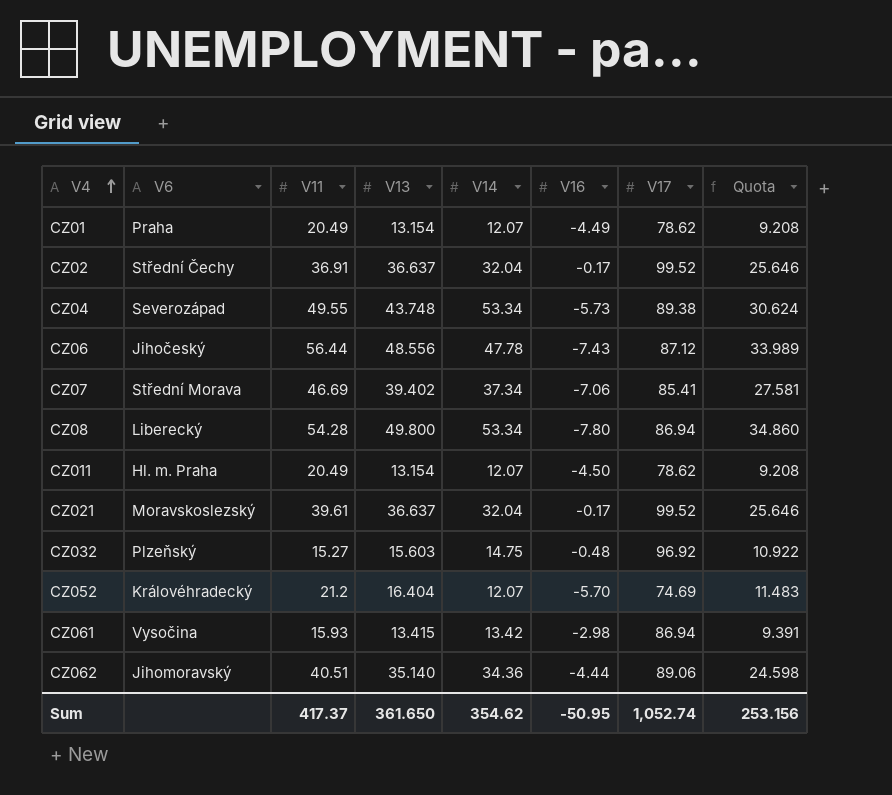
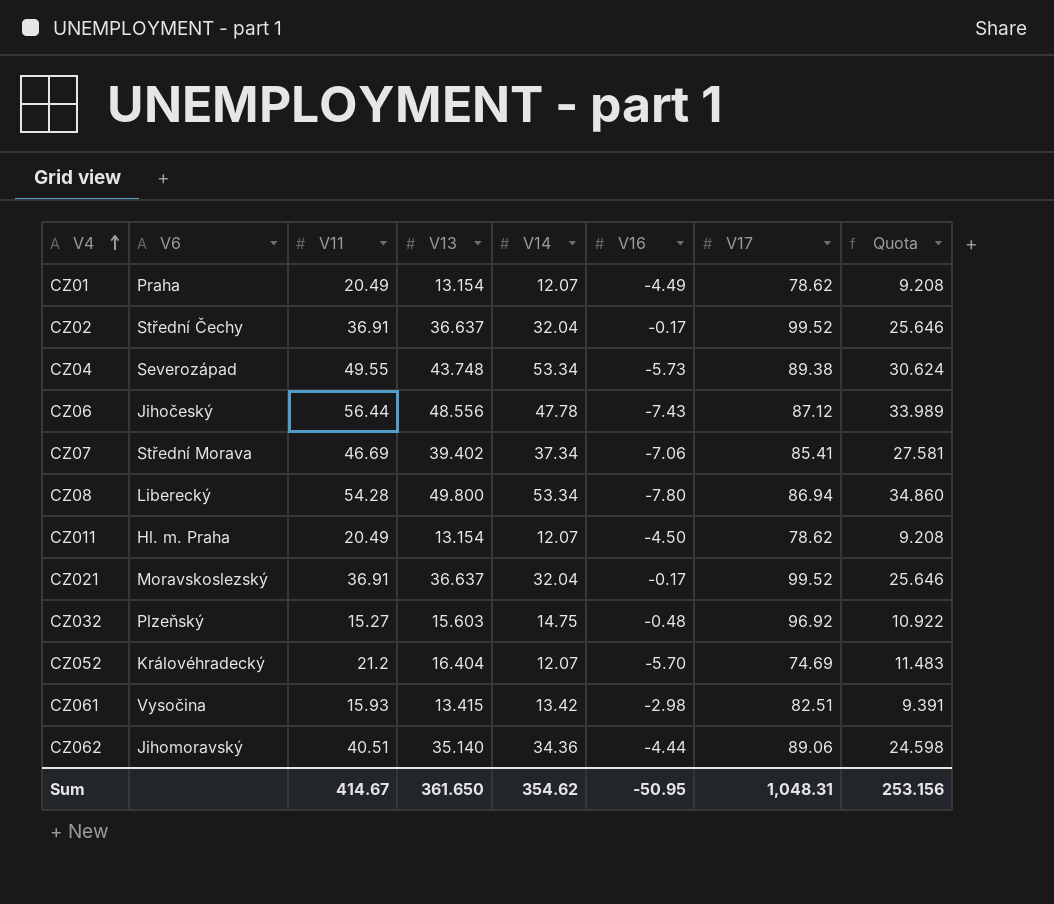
CZ021 | V11: 39.61 -> 36.91
CZ061 | V17: 86.94 -> 82.51
Sum | V11: 417.37 -> 414.67
Sum | V17: 1,052.74 -> 1,048.31

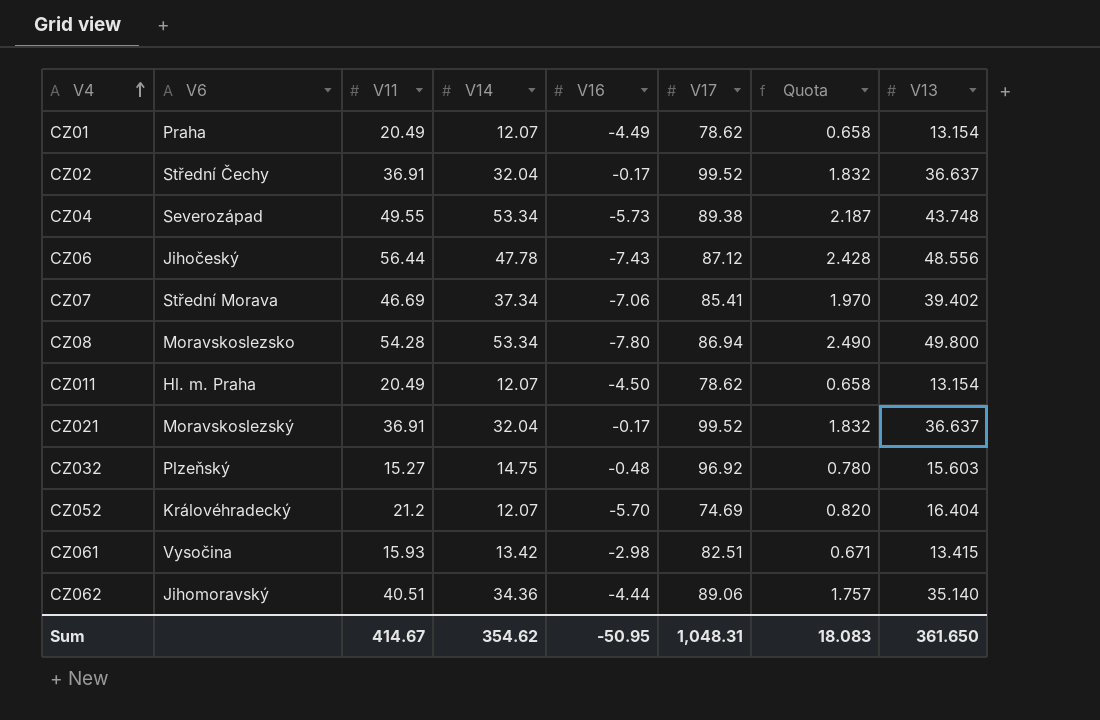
column Quota | formula: [V13] * 0.7 -> [V13] * 0.05
column V13 | position: 4 -> 8
CZ08 | V6: Liberecký -> Moravskoslezsko
Sum | Quota: 253.156 -> 18.083

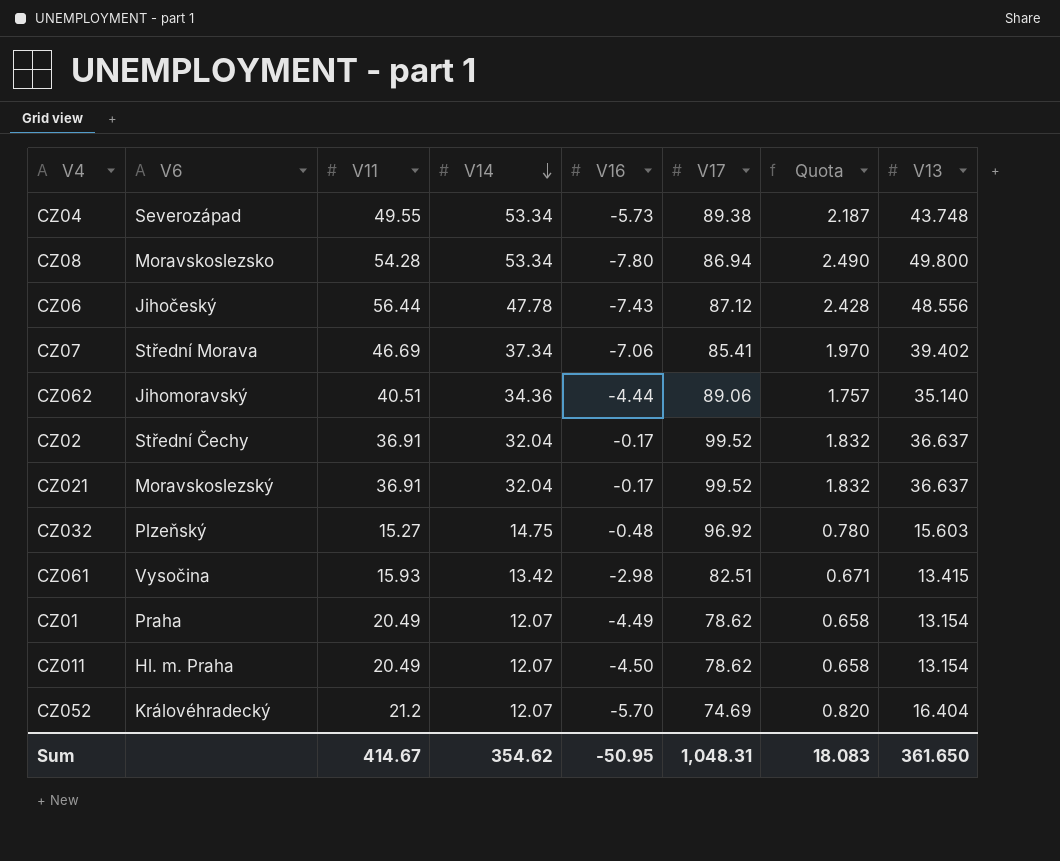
row order: V4 ascending -> V14 descending

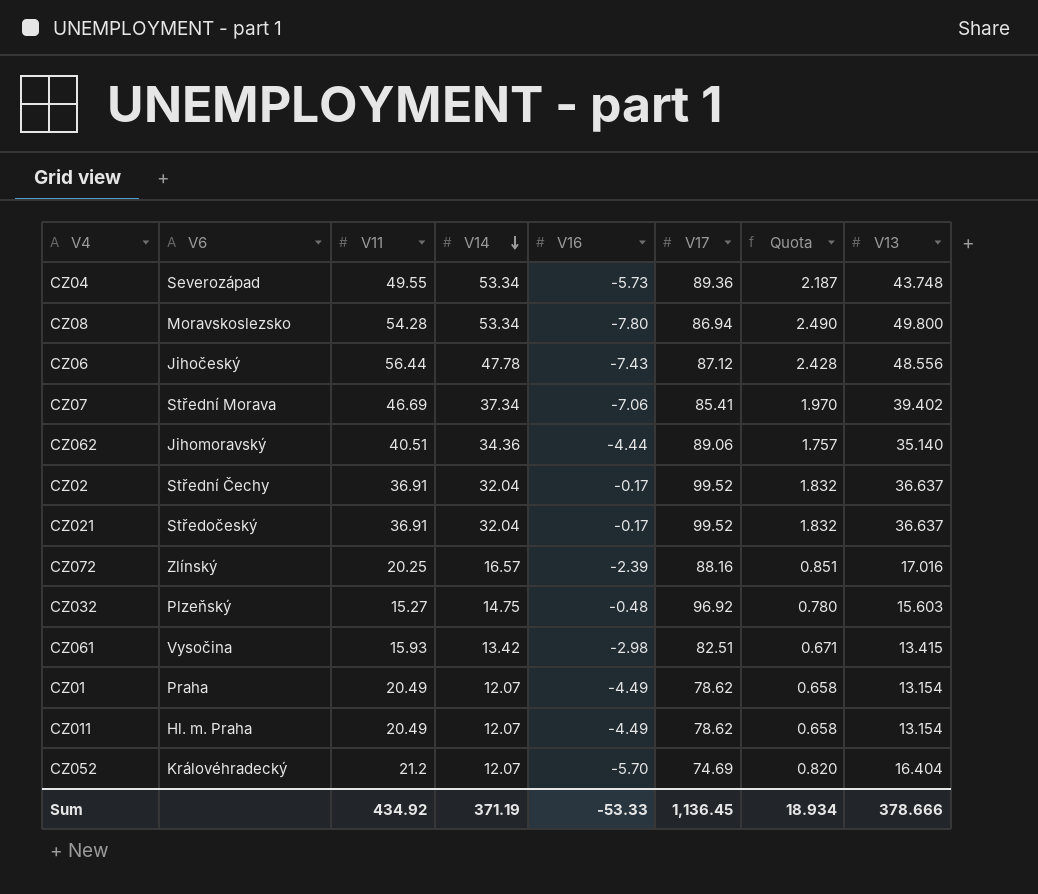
CZ04 | V17: 89.38 -> 89.36
CZ021 | V6: Moravskoslezský -> Středočeský
row CZ072: none -> Zlínský | 20.25 | 16.57 | -2.39 | 88.16 | 0.851 | 17.016
CZ011 | V16: -4.50 -> -4.49
Sum | V11: 414.67 -> 434.92
Sum | V14: 354.62 -> 371.19
Sum | V16: -50.95 -> -53.33
Sum | V17: 1,048.31 -> 1,136.45
Sum | Quota: 18.083 -> 18.934
Sum | V13: 361.650 -> 378.666

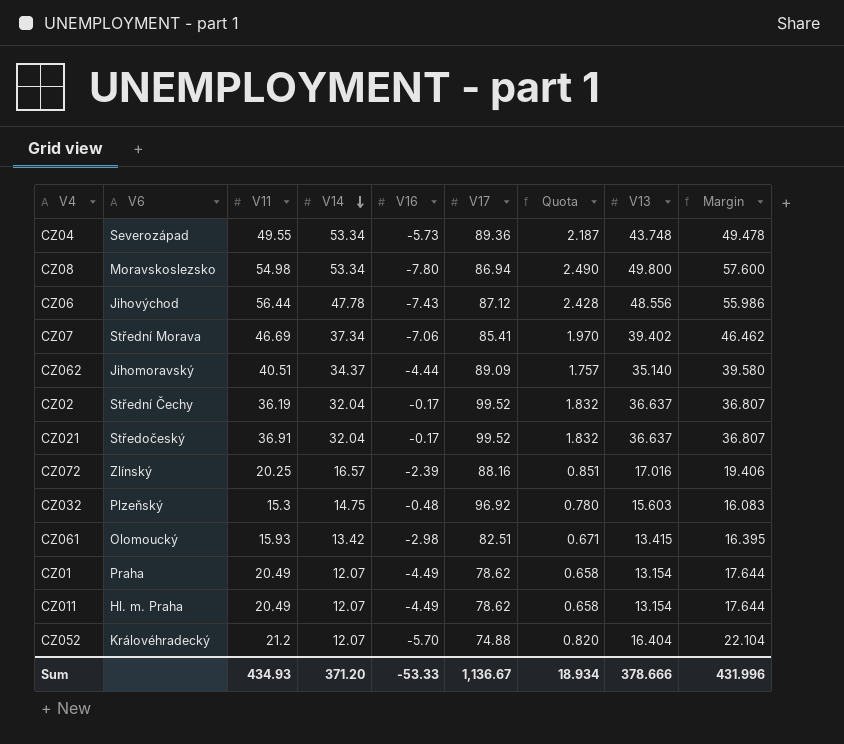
column Margin | formula: none -> [V13] - [V16]
CZ08 | V11: 54.28 -> 54.98
CZ06 | V6: Jihočeský -> Jihovýchod
CZ062 | V14: 34.36 -> 34.37
CZ062 | V17: 89.06 -> 89.09
CZ02 | V11: 36.91 -> 36.19
CZ032 | V11: 15.27 -> 15.3
CZ061 | V6: Vysočina -> Olomoucký
CZ052 | V17: 74.69 -> 74.88
Sum | V11: 434.92 -> 434.93
Sum | V14: 371.19 -> 371.20
Sum | V17: 1,136.45 -> 1,136.67

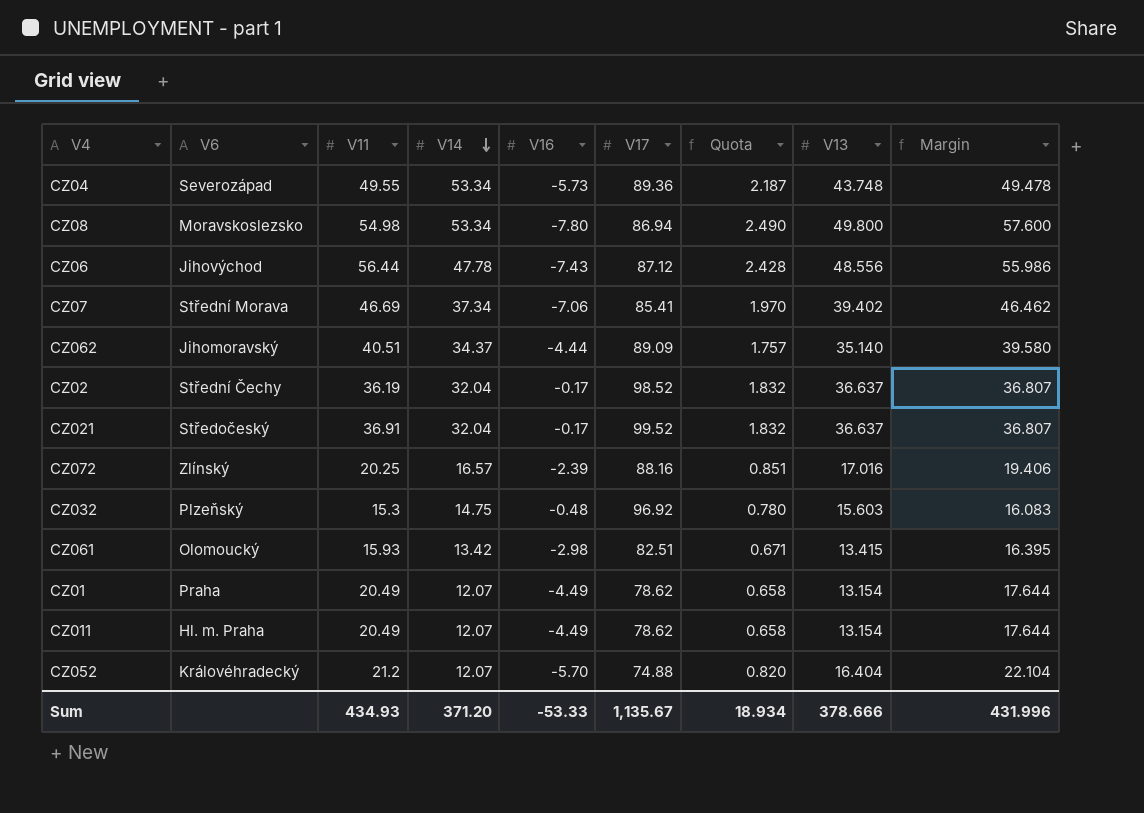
CZ02 | V17: 99.52 -> 98.52
Sum | V17: 1,136.67 -> 1,135.67

